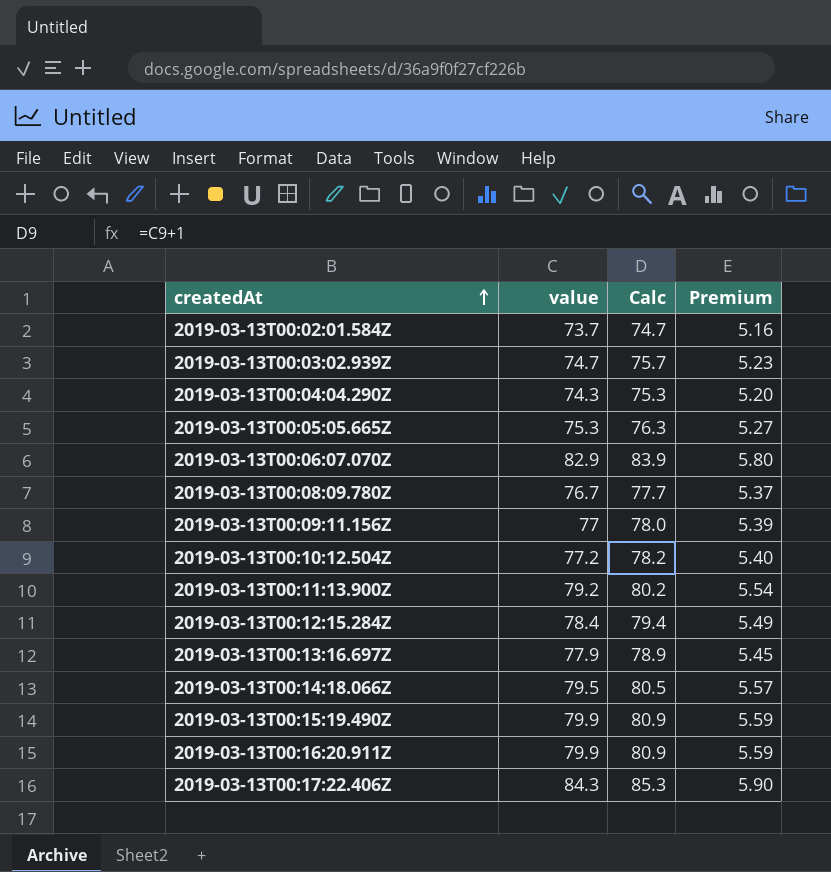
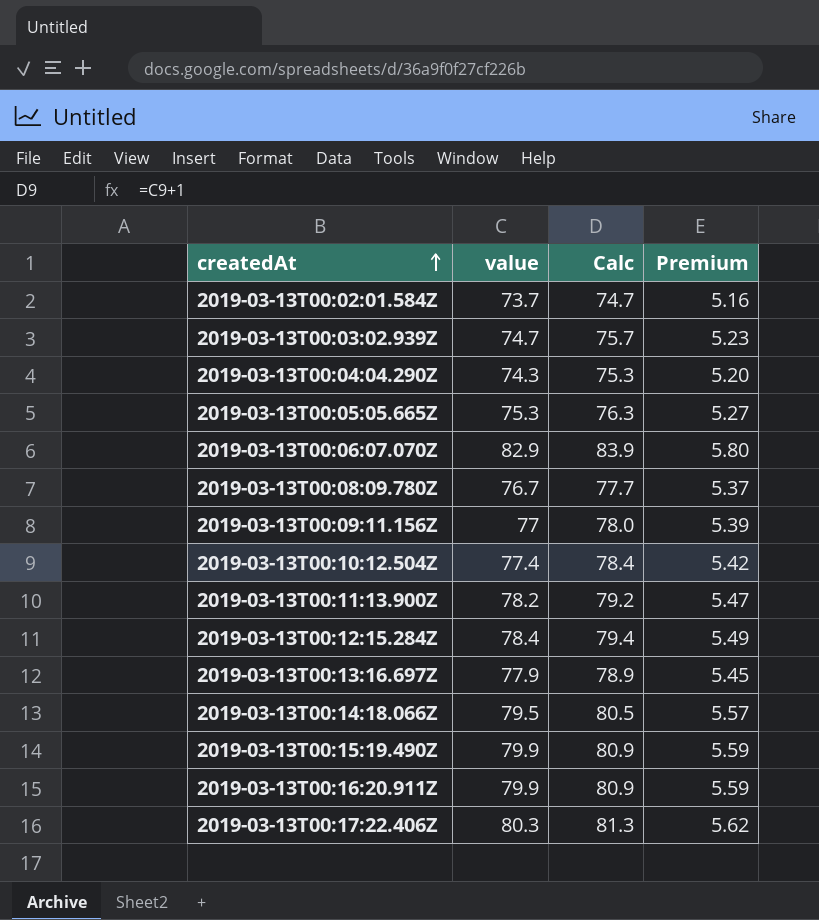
2019-03-13T00:10:12.504Z | value: 77.2 -> 77.4
2019-03-13T00:10:12.504Z | Calc: 78.2 -> 78.4
2019-03-13T00:10:12.504Z | Premium: 5.40 -> 5.42
2019-03-13T00:11:13.900Z | value: 79.2 -> 78.2
2019-03-13T00:11:13.900Z | Calc: 80.2 -> 79.2
2019-03-13T00:11:13.900Z | Premium: 5.54 -> 5.47
2019-03-13T00:17:22.406Z | value: 84.3 -> 80.3
2019-03-13T00:17:22.406Z | Calc: 85.3 -> 81.3
2019-03-13T00:17:22.406Z | Premium: 5.90 -> 5.62

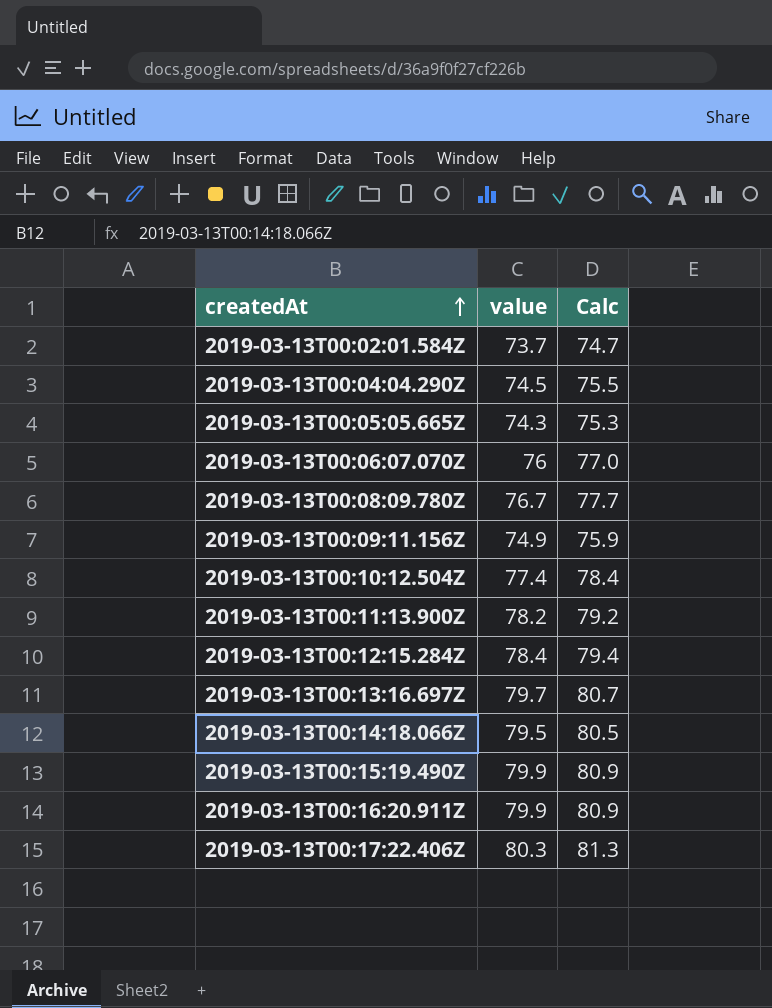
column Premium | formula: [value] * 0.07 -> none
row 2019-03-13T00:03:02.939Z: 74.7 | 75.7 | 5.23 -> none
2019-03-13T00:04:04.290Z | value: 74.3 -> 74.5
2019-03-13T00:04:04.290Z | Calc: 75.3 -> 75.5
2019-03-13T00:05:05.665Z | value: 75.3 -> 74.3
2019-03-13T00:05:05.665Z | Calc: 76.3 -> 75.3
2019-03-13T00:06:07.070Z | value: 82.9 -> 76
2019-03-13T00:06:07.070Z | Calc: 83.9 -> 77.0
2019-03-13T00:09:11.156Z | value: 77 -> 74.9
2019-03-13T00:09:11.156Z | Calc: 78.0 -> 75.9
2019-03-13T00:13:16.697Z | value: 77.9 -> 79.7
2019-03-13T00:13:16.697Z | Calc: 78.9 -> 80.7

